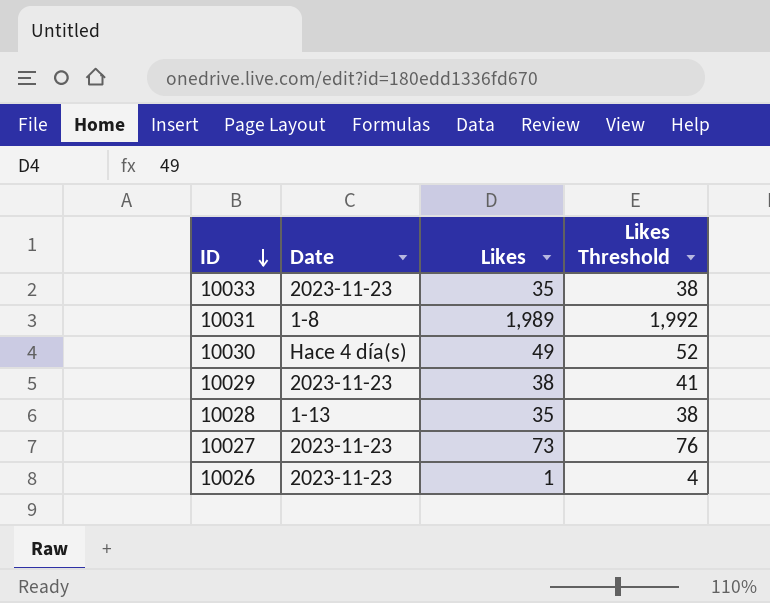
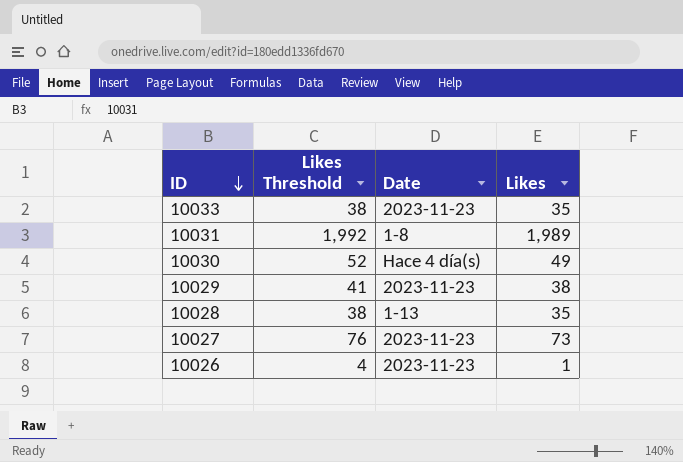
column Likes Threshold | position: 4 -> 2

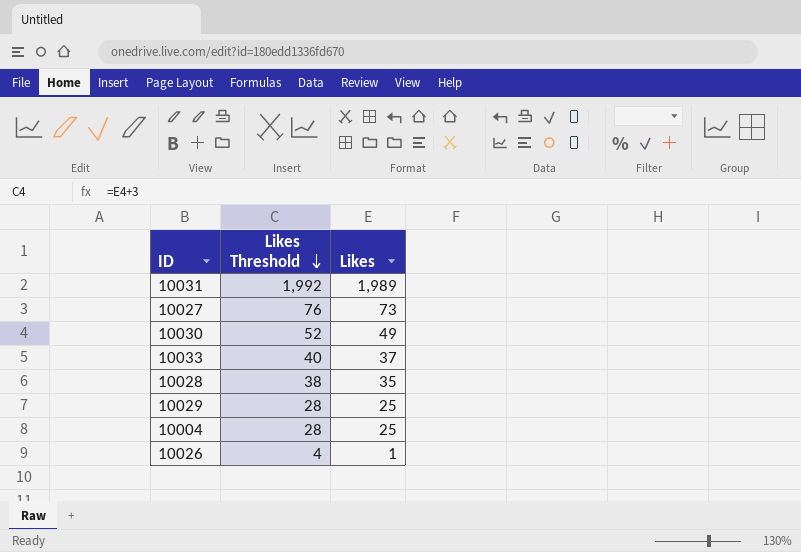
row order: ID descending -> Likes Threshold descending
column Date | position: 3 -> none
10033 | Likes Threshold: 38 -> 40
10033 | Likes: 35 -> 37
10029 | Likes Threshold: 41 -> 28
10029 | Likes: 38 -> 25
row 10004: none -> 28 | 25

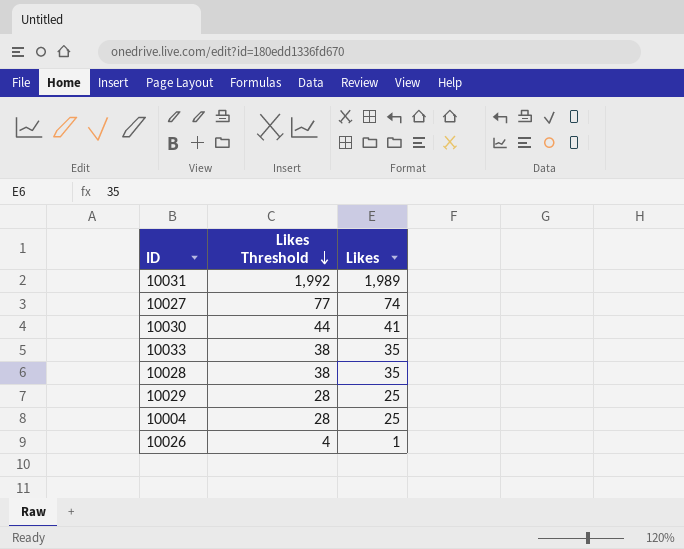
10027 | Likes Threshold: 76 -> 77
10027 | Likes: 73 -> 74
10030 | Likes Threshold: 52 -> 44
10030 | Likes: 49 -> 41
10033 | Likes Threshold: 40 -> 38
10033 | Likes: 37 -> 35

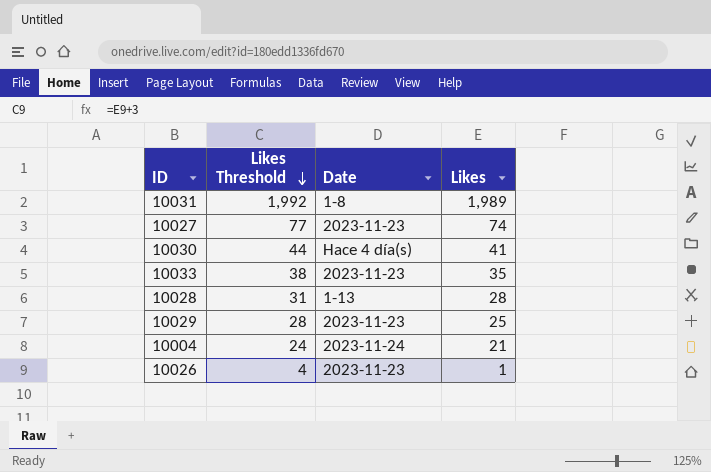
column Date | position: none -> 3
10028 | Likes Threshold: 38 -> 31
10028 | Likes: 35 -> 28
10004 | Likes Threshold: 28 -> 24
10004 | Likes: 25 -> 21

